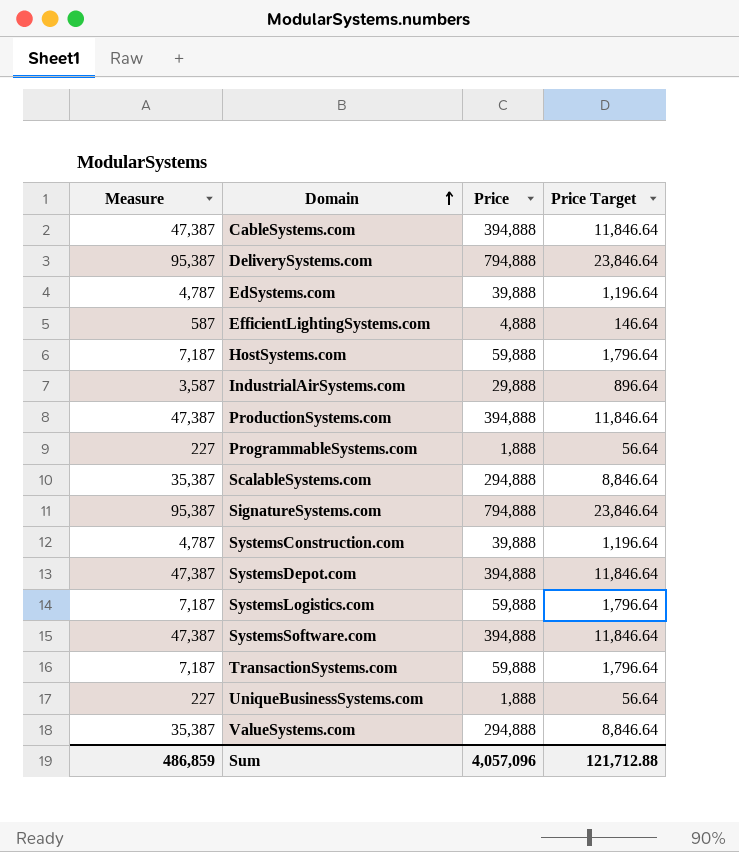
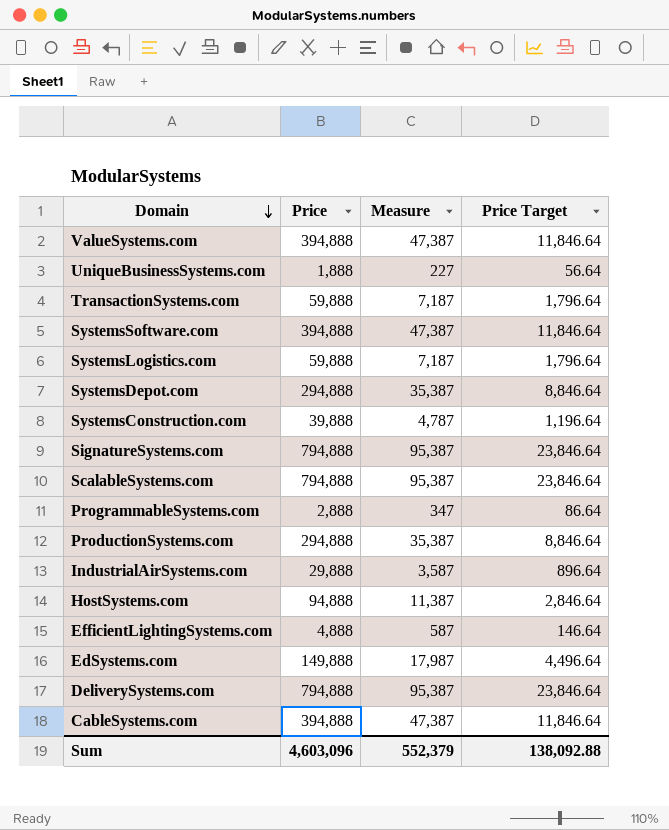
row order: Domain ascending -> Domain descending
column Measure | position: 1 -> 3
ValueSystems.com | Price: 294,888 -> 394,888
ValueSystems.com | Measure: 35,387 -> 47,387
ValueSystems.com | Price Target: 8,846.64 -> 11,846.64
SystemsDepot.com | Price: 394,888 -> 294,888
SystemsDepot.com | Measure: 47,387 -> 35,387
SystemsDepot.com | Price Target: 11,846.64 -> 8,846.64
ScalableSystems.com | Price: 294,888 -> 794,888
ScalableSystems.com | Measure: 35,387 -> 95,387
ScalableSystems.com | Price Target: 8,846.64 -> 23,846.64
ProgrammableSystems.com | Price: 1,888 -> 2,888
ProgrammableSystems.com | Measure: 227 -> 347
ProgrammableSystems.com | Price Target: 56.64 -> 86.64
ProductionSystems.com | Price: 394,888 -> 294,888
ProductionSystems.com | Measure: 47,387 -> 35,387
ProductionSystems.com | Price Target: 11,846.64 -> 8,846.64
HostSystems.com | Price: 59,888 -> 94,888
HostSystems.com | Measure: 7,187 -> 11,387
HostSystems.com | Price Target: 1,796.64 -> 2,846.64
EdSystems.com | Price: 39,888 -> 149,888
EdSystems.com | Measure: 4,787 -> 17,987
EdSystems.com | Price Target: 1,196.64 -> 4,496.64
Sum | Price: 4,057,096 -> 4,603,096
Sum | Measure: 486,859 -> 552,379
Sum | Price Target: 121,712.88 -> 138,092.88

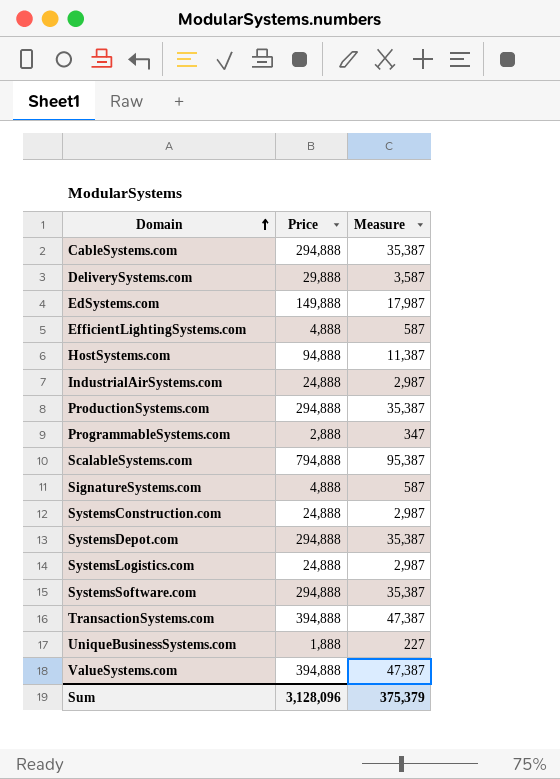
row order: Domain descending -> Domain ascending
column Price Target | formula: [Price] * 0.03 -> none
CableSystems.com | Price: 394,888 -> 294,888
CableSystems.com | Measure: 47,387 -> 35,387
DeliverySystems.com | Price: 794,888 -> 29,888
DeliverySystems.com | Measure: 95,387 -> 3,587
IndustrialAirSystems.com | Price: 29,888 -> 24,888
IndustrialAirSystems.com | Measure: 3,587 -> 2,987
SignatureSystems.com | Price: 794,888 -> 4,888
SignatureSystems.com | Measure: 95,387 -> 587
SystemsConstruction.com | Price: 39,888 -> 24,888
SystemsConstruction.com | Measure: 4,787 -> 2,987
SystemsLogistics.com | Price: 59,888 -> 24,888
SystemsLogistics.com | Measure: 7,187 -> 2,987
SystemsSoftware.com | Price: 394,888 -> 294,888
SystemsSoftware.com | Measure: 47,387 -> 35,387
TransactionSystems.com | Price: 59,888 -> 394,888
TransactionSystems.com | Measure: 7,187 -> 47,387
Sum | Price: 4,603,096 -> 3,128,096
Sum | Measure: 552,379 -> 375,379

